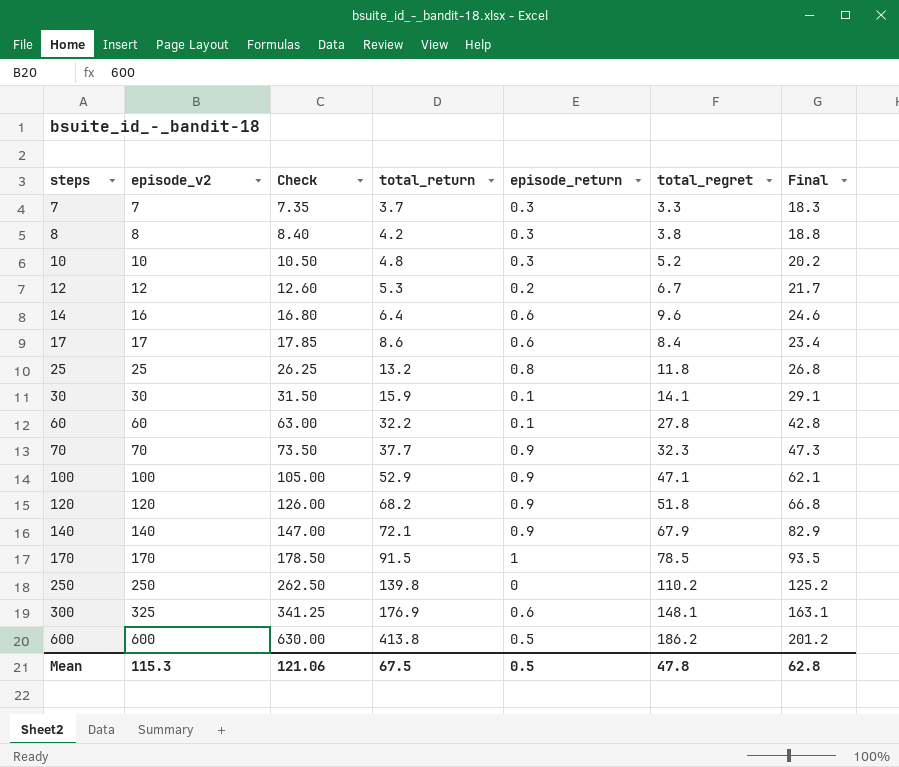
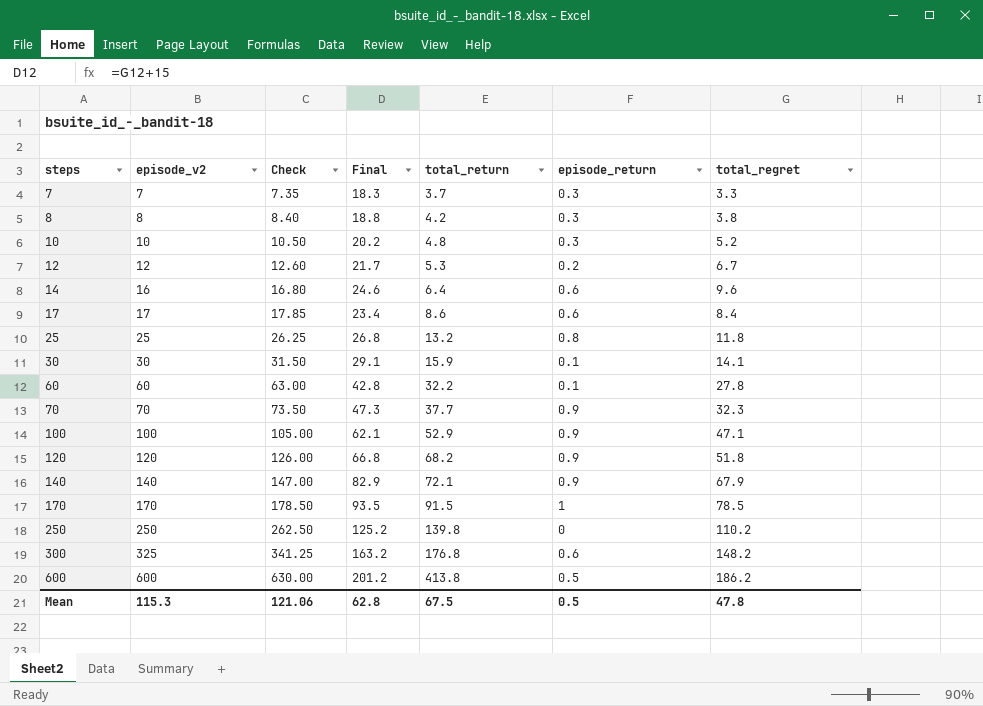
column Final | position: 7 -> 4
300 | Final: 163.1 -> 163.2
300 | total_return: 176.9 -> 176.8
300 | total_regret: 148.1 -> 148.2

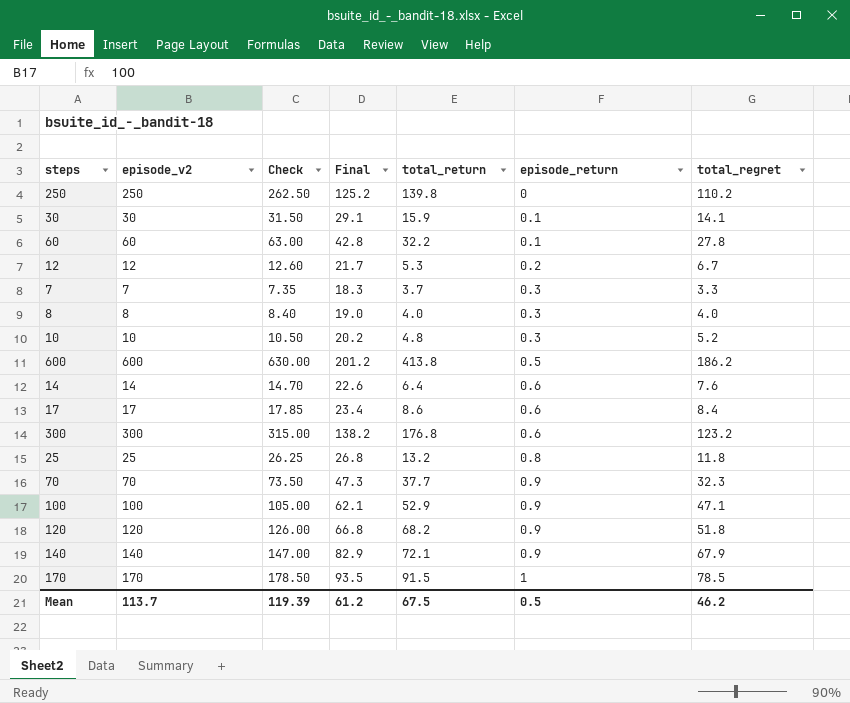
row order: steps ascending -> episode_return ascending
8 | Final: 18.8 -> 19.0
8 | total_return: 4.2 -> 4.0
8 | total_regret: 3.8 -> 4.0
14 | episode_v2: 16 -> 14
14 | Check: 16.80 -> 14.70
14 | Final: 24.6 -> 22.6
14 | total_regret: 9.6 -> 7.6
300 | episode_v2: 325 -> 300
300 | Check: 341.25 -> 315.00
300 | Final: 163.2 -> 138.2
300 | total_regret: 148.2 -> 123.2
Mean | episode_v2: 115.3 -> 113.7
Mean | Check: 121.06 -> 119.39
Mean | Final: 62.8 -> 61.2
Mean | total_regret: 47.8 -> 46.2

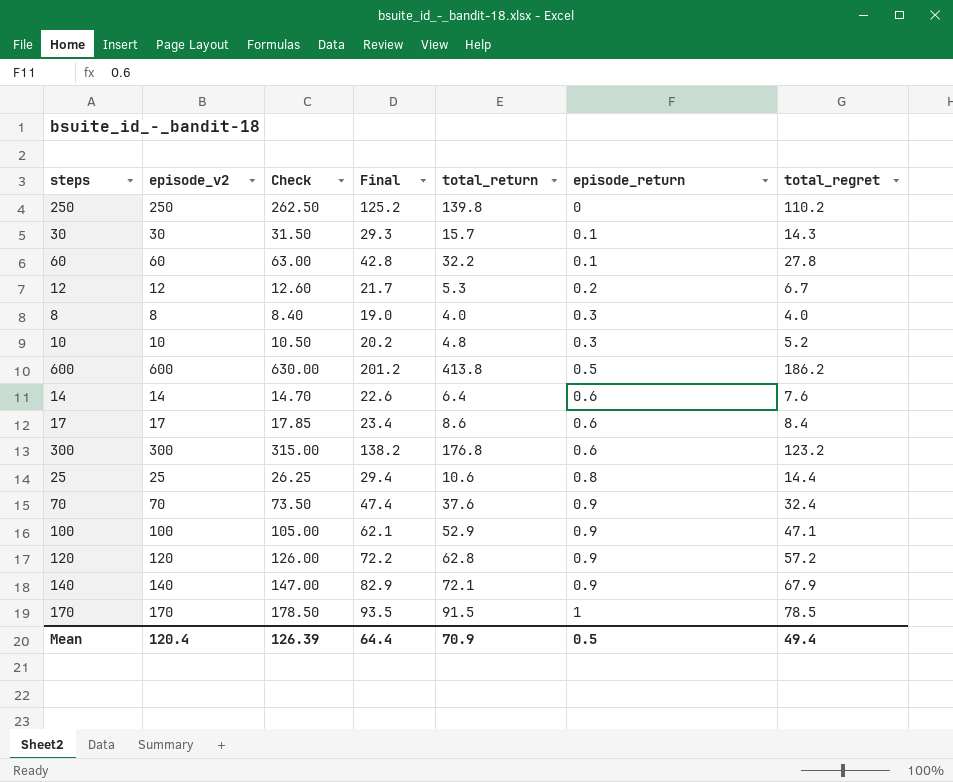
row 7: 7 | 7.35 | 18.3 | 3.7 | 0.3 | 3.3 -> none
30 | Final: 29.1 -> 29.3
30 | total_return: 15.9 -> 15.7
30 | total_regret: 14.1 -> 14.3
25 | Final: 26.8 -> 29.4
25 | total_return: 13.2 -> 10.6
25 | total_regret: 11.8 -> 14.4
70 | Final: 47.3 -> 47.4
70 | total_return: 37.7 -> 37.6
70 | total_regret: 32.3 -> 32.4
120 | Final: 66.8 -> 72.2
120 | total_return: 68.2 -> 62.8
120 | total_regret: 51.8 -> 57.2
Mean | episode_v2: 113.7 -> 120.4
Mean | Check: 119.39 -> 126.39
Mean | Final: 61.2 -> 64.4
Mean | total_return: 67.5 -> 70.9
Mean | total_regret: 46.2 -> 49.4

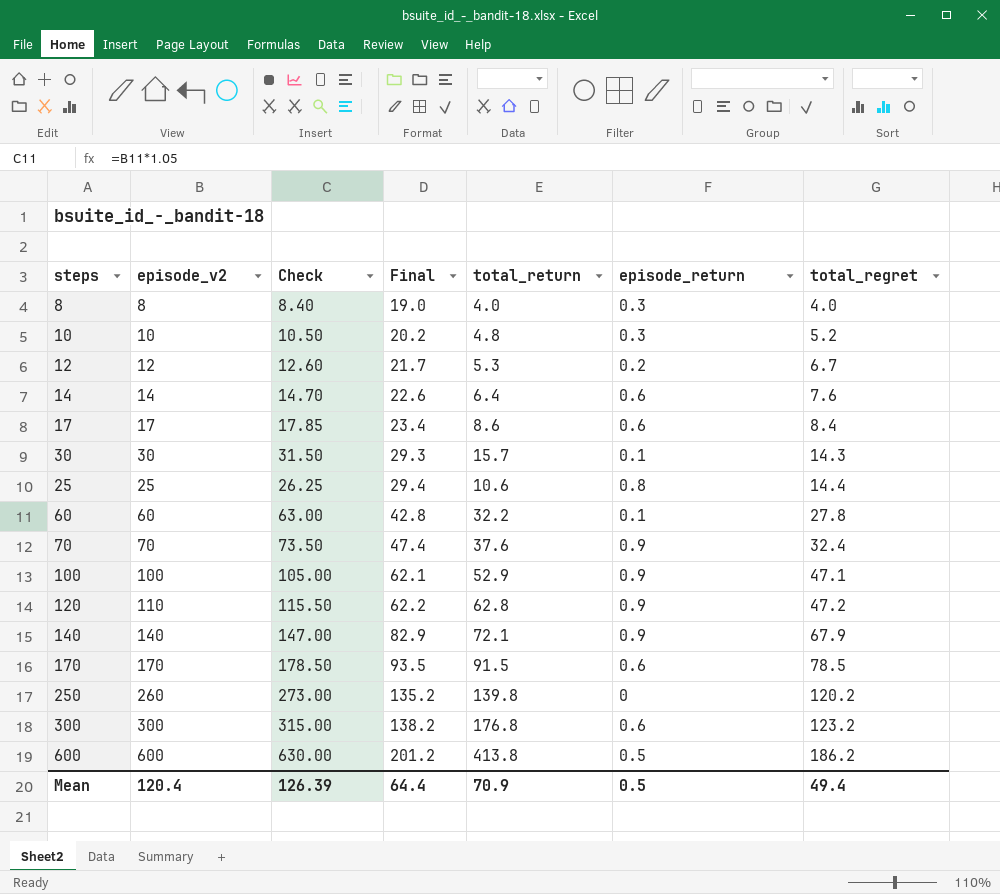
row order: episode_return ascending -> Final ascending
120 | episode_v2: 120 -> 110
120 | Check: 126.00 -> 115.50
120 | Final: 72.2 -> 62.2
120 | total_regret: 57.2 -> 47.2
170 | episode_return: 1 -> 0.6
250 | episode_v2: 250 -> 260
250 | Check: 262.50 -> 273.00
250 | Final: 125.2 -> 135.2
250 | total_regret: 110.2 -> 120.2

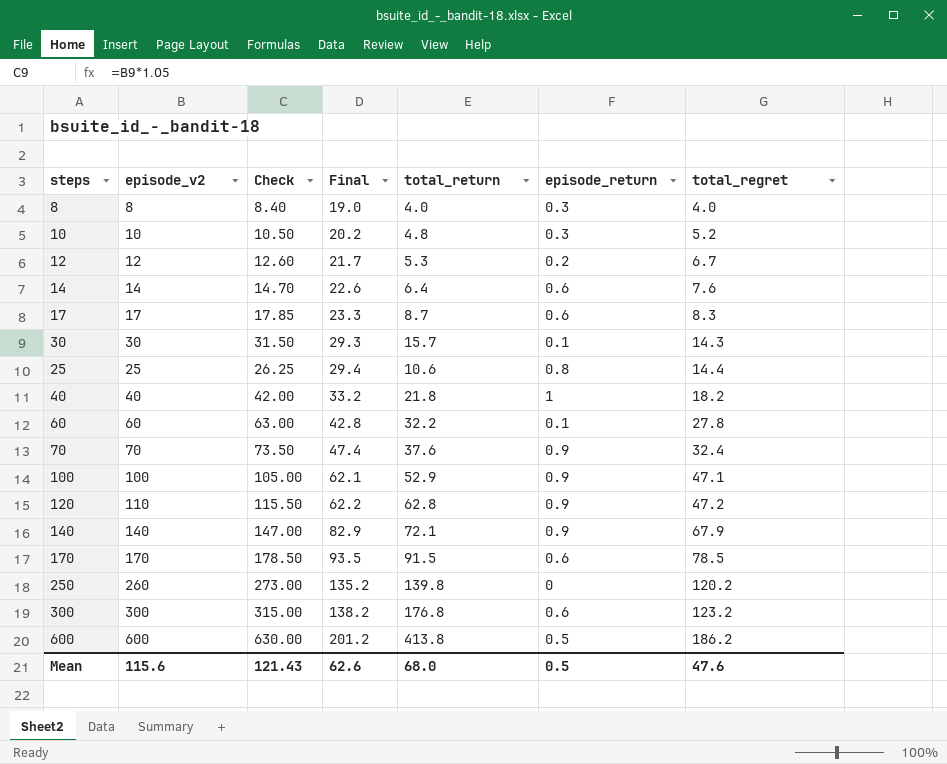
17 | Final: 23.4 -> 23.3
17 | total_return: 8.6 -> 8.7
17 | total_regret: 8.4 -> 8.3
row 40: none -> 40 | 42.00 | 33.2 | 21.8 | 1 | 18.2
Mean | episode_v2: 120.4 -> 115.6
Mean | Check: 126.39 -> 121.43
Mean | Final: 64.4 -> 62.6
Mean | total_return: 70.9 -> 68.0
Mean | total_regret: 49.4 -> 47.6

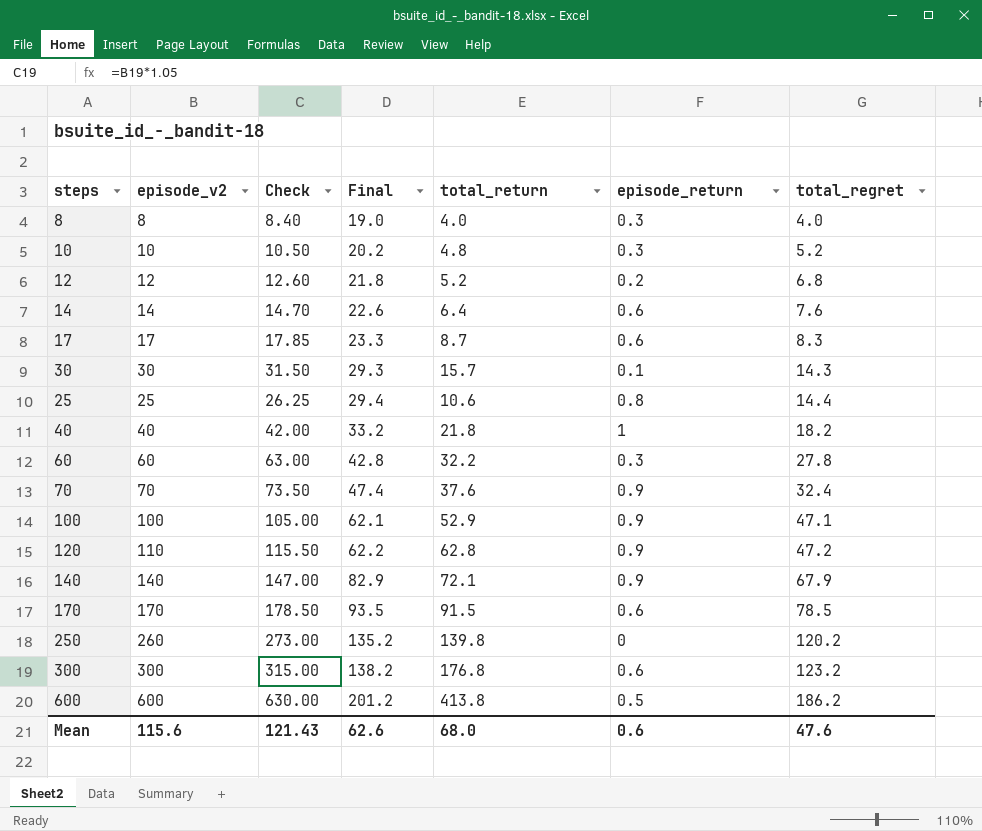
12 | Final: 21.7 -> 21.8
12 | total_return: 5.3 -> 5.2
12 | total_regret: 6.7 -> 6.8
60 | episode_return: 0.1 -> 0.3
Mean | episode_return: 0.5 -> 0.6

